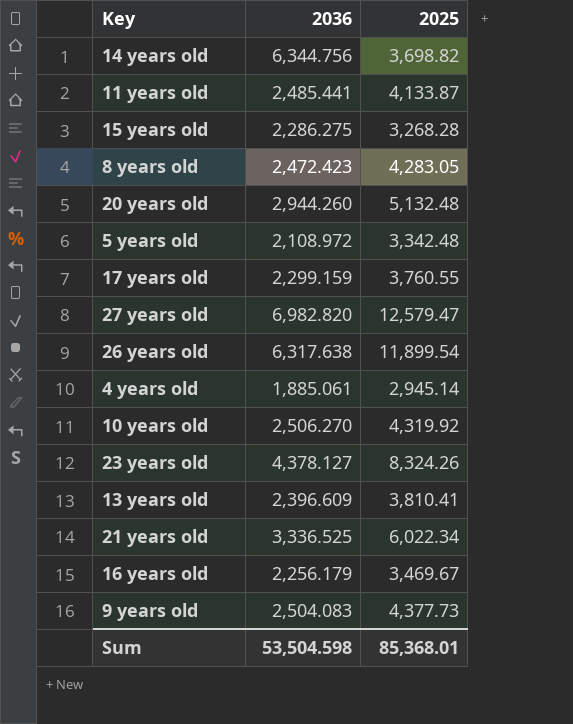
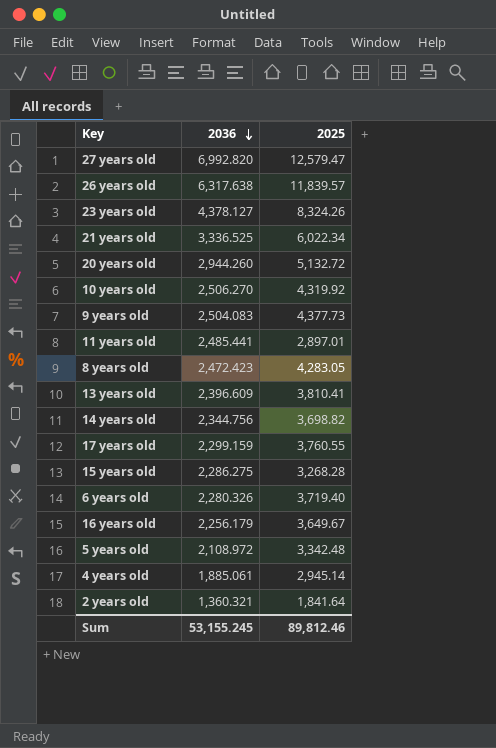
row order: none -> 2036 descending
27 years old | 2036: 6,982.820 -> 6,992.820
26 years old | 2025: 11,899.54 -> 11,839.57
20 years old | 2025: 5,132.48 -> 5,132.72
11 years old | 2025: 4,133.87 -> 2,897.01
14 years old | 2036: 6,344.756 -> 2,344.756
row 6 years old: none -> 2,280.326 | 3,719.40
16 years old | 2025: 3,469.67 -> 3,649.67
row 2 years old: none -> 1,360.321 | 1,841.64
Sum | 2036: 53,504.598 -> 53,155.245
Sum | 2025: 85,368.01 -> 89,812.46

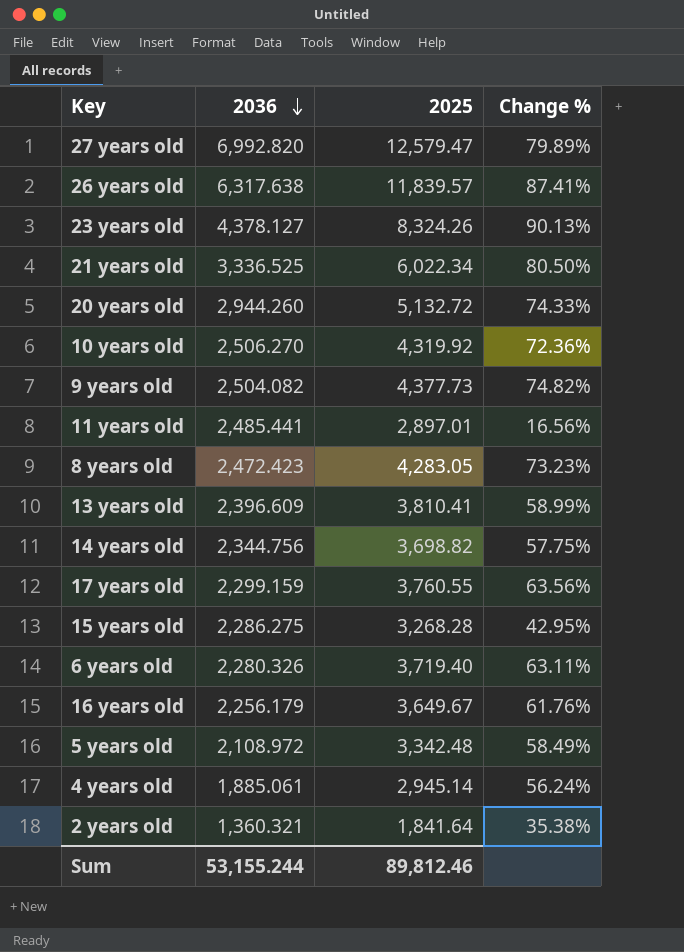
column Change % | formula: none -> ([2025] - [2036]) / [2036]
9 years old | 2036: 2,504.083 -> 2,504.082
Sum | 2036: 53,155.245 -> 53,155.244

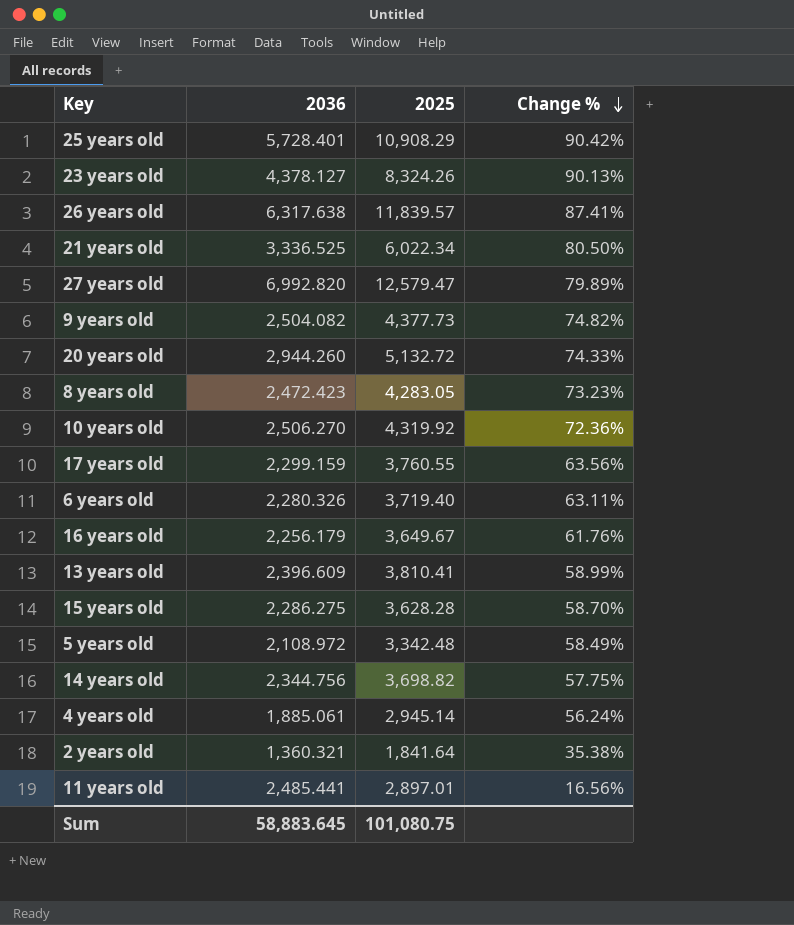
row order: 2036 descending -> Change % descending
row 25 years old: none -> 5,728.401 | 10,908.29 | 90.42%
15 years old | 2025: 3,268.28 -> 3,628.28
15 years old | Change %: 42.95% -> 58.70%
Sum | 2036: 53,155.244 -> 58,883.645
Sum | 2025: 89,812.46 -> 101,080.75

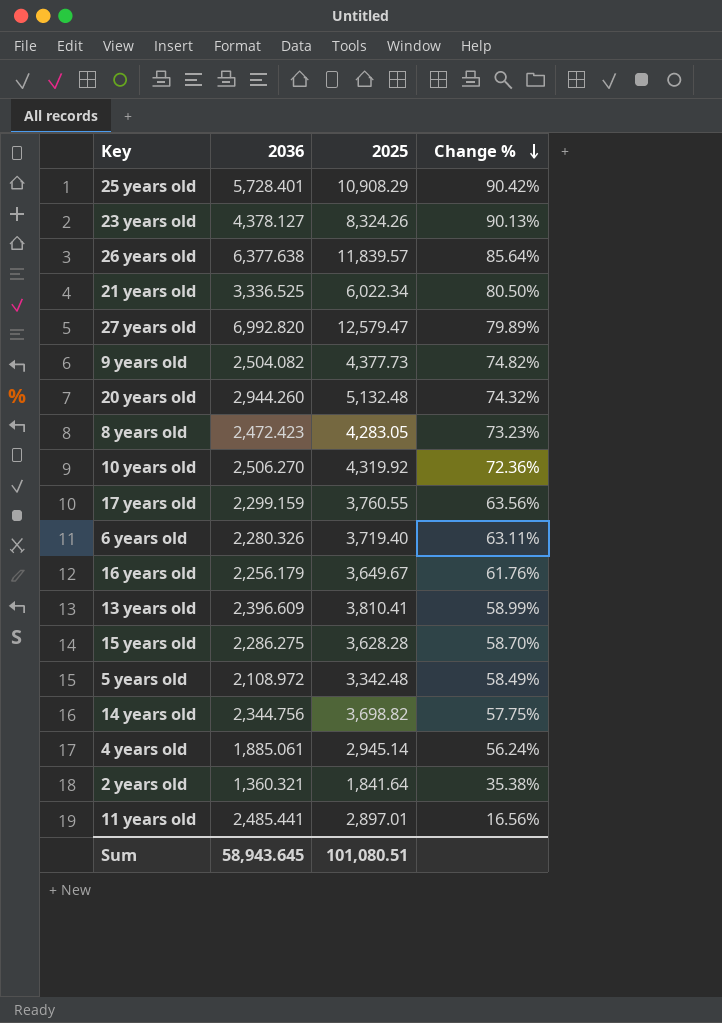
26 years old | 2036: 6,317.638 -> 6,377.638
26 years old | Change %: 87.41% -> 85.64%
20 years old | 2025: 5,132.72 -> 5,132.48
20 years old | Change %: 74.33% -> 74.32%
Sum | 2036: 58,883.645 -> 58,943.645
Sum | 2025: 101,080.75 -> 101,080.51

